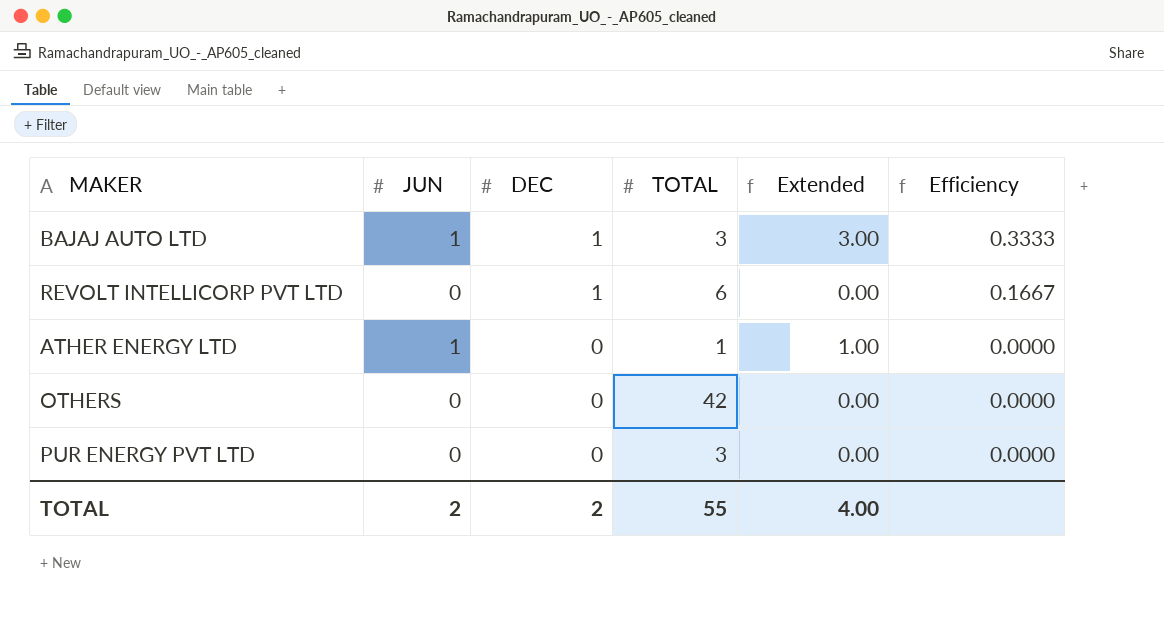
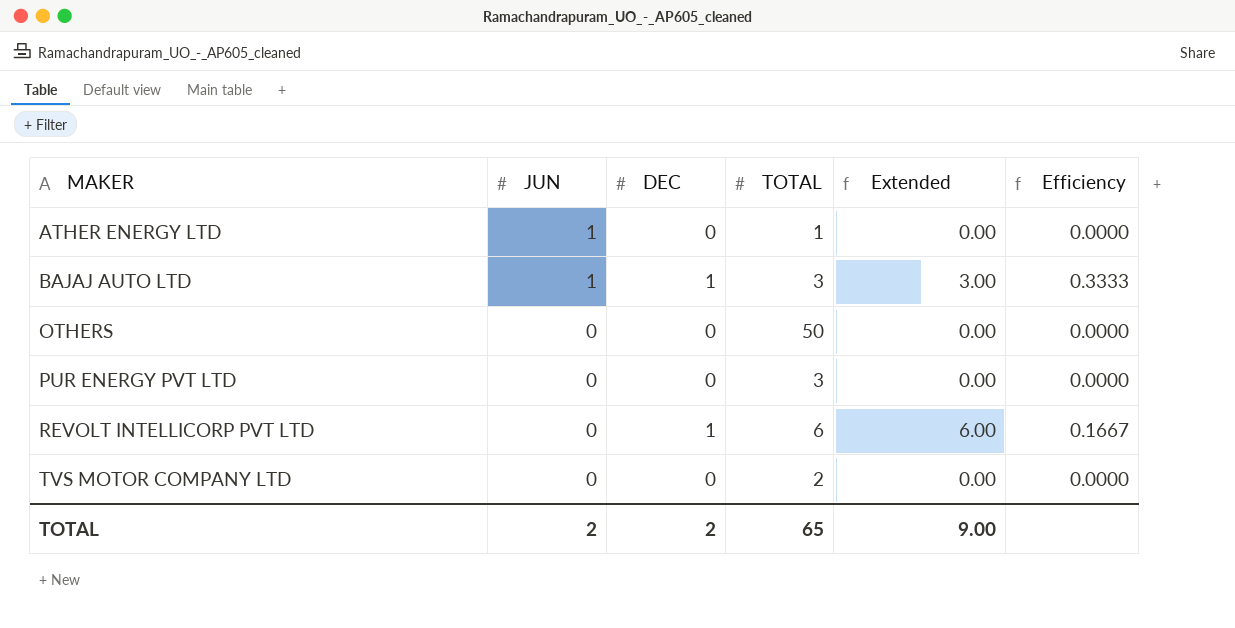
row order: DEC descending -> MAKER ascending
column Extended | formula: [JUN] * [TOTAL] -> [DEC] * [TOTAL]
OTHERS | TOTAL: 42 -> 50
row TVS MOTOR COMPANY LTD: none -> 0 | 0 | 2 | 0.00 | 0.0000
TOTAL | TOTAL: 55 -> 65
TOTAL | Extended: 4.00 -> 9.00

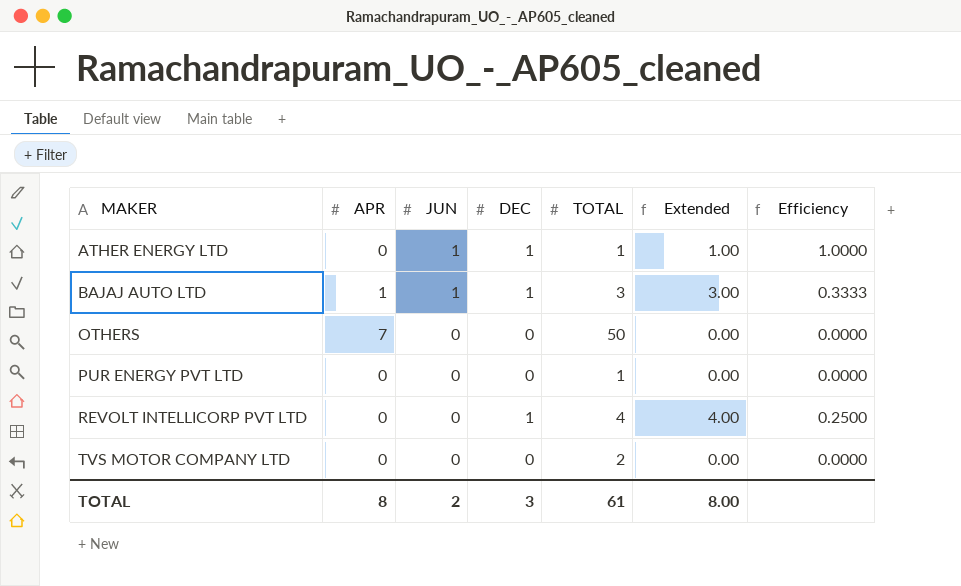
column APR | position: none -> 2
ATHER ENERGY LTD | DEC: 0 -> 1
ATHER ENERGY LTD | Extended: 0.00 -> 1.00
ATHER ENERGY LTD | Efficiency: 0.0000 -> 1.0000
PUR ENERGY PVT LTD | TOTAL: 3 -> 1
REVOLT INTELLICORP PVT LTD | TOTAL: 6 -> 4
REVOLT INTELLICORP PVT LTD | Extended: 6.00 -> 4.00
REVOLT INTELLICORP PVT LTD | Efficiency: 0.1667 -> 0.2500
TOTAL | DEC: 2 -> 3
TOTAL | TOTAL: 65 -> 61
TOTAL | Extended: 9.00 -> 8.00

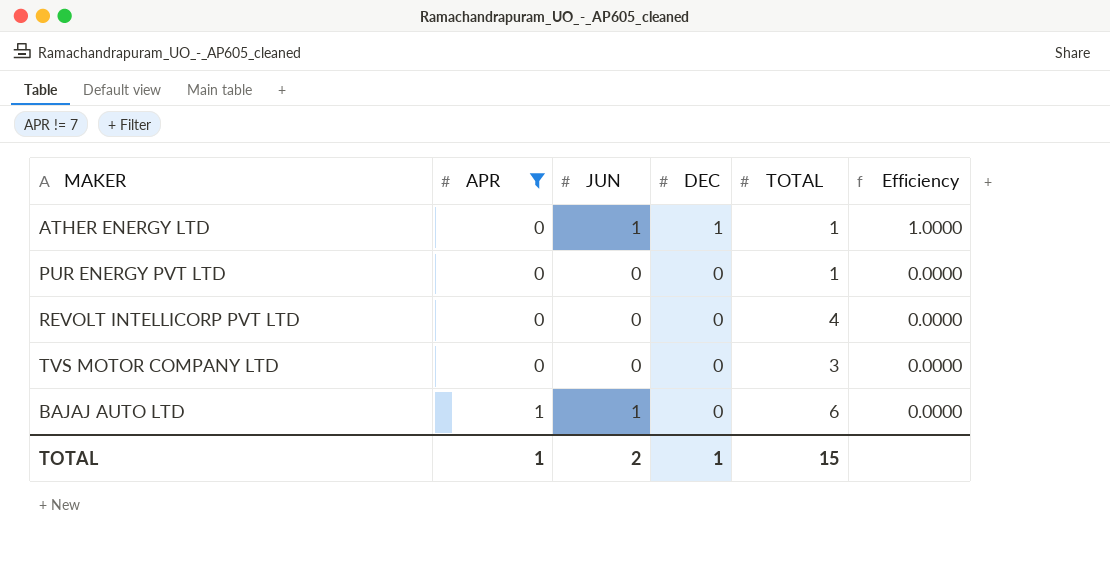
filter: none -> APR != 7
row order: MAKER ascending -> APR ascending
column Extended | formula: [DEC] * [TOTAL] -> none
REVOLT INTELLICORP PVT LTD | DEC: 1 -> 0
REVOLT INTELLICORP PVT LTD | Efficiency: 0.2500 -> 0.0000
TVS MOTOR COMPANY LTD | TOTAL: 2 -> 3
BAJAJ AUTO LTD | DEC: 1 -> 0
BAJAJ AUTO LTD | TOTAL: 3 -> 6
BAJAJ AUTO LTD | Efficiency: 0.3333 -> 0.0000
TOTAL | APR: 8 -> 1
TOTAL | DEC: 3 -> 1
TOTAL | TOTAL: 61 -> 15

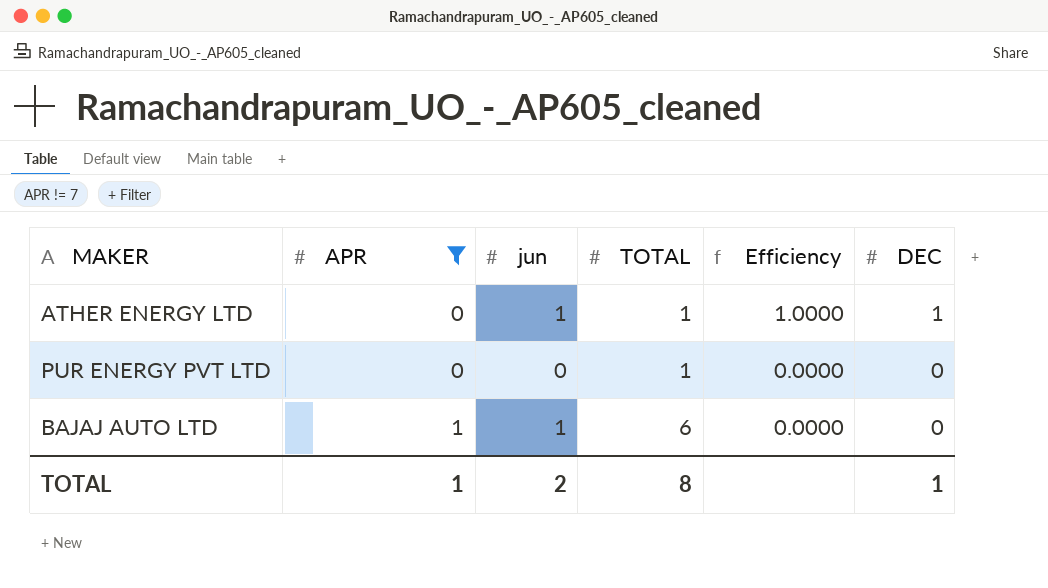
column name: JUN -> jun
column DEC | position: 4 -> 6
row REVOLT INTELLICORP PVT LTD: 0 | 0 | 0 | 4 | 0.0000 -> none
row TVS MOTOR COMPANY LTD: 0 | 0 | 0 | 3 | 0.0000 -> none
TOTAL | TOTAL: 15 -> 8

